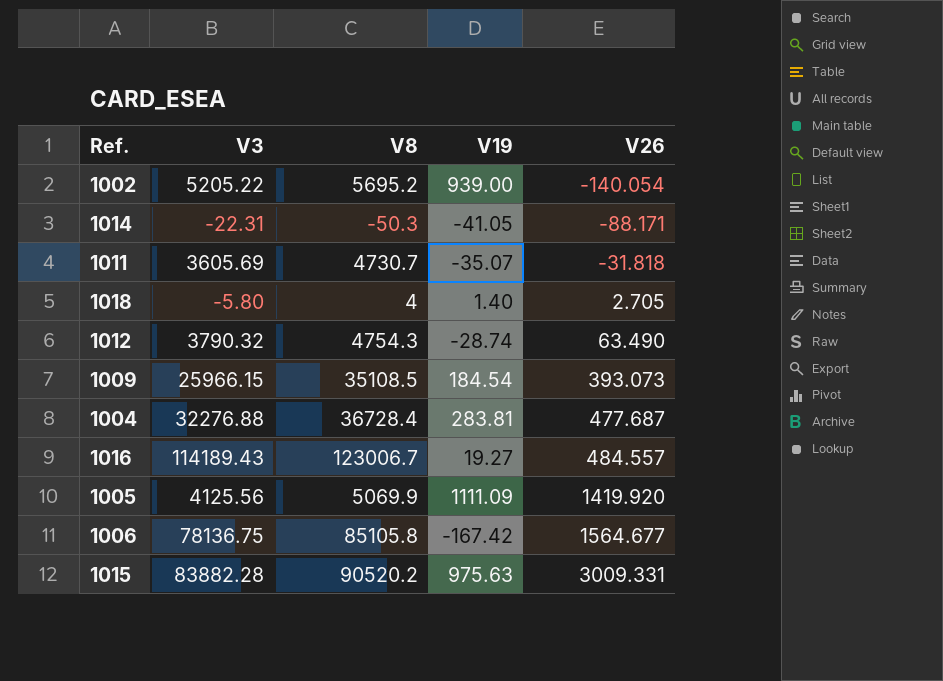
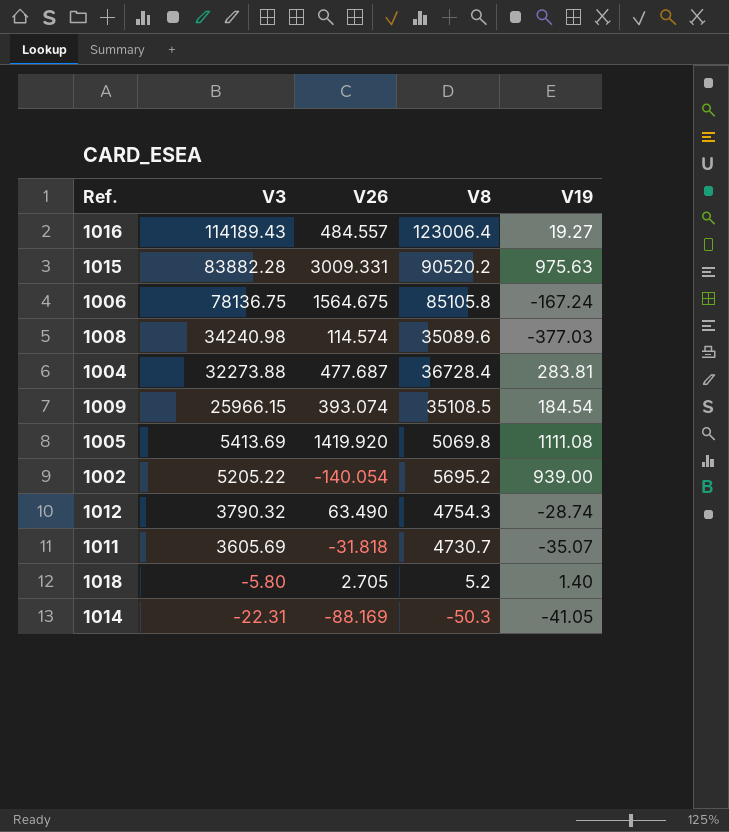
row order: V26 ascending -> V3 descending
column V26 | position: 5 -> 3
1016 | V8: 123006.7 -> 123006.4
1006 | V26: 1564.677 -> 1564.675
1006 | V19: -167.42 -> -167.24
row 1008: none -> 34240.98 | 114.574 | 35089.6 | -377.03
1004 | V3: 32276.88 -> 32273.88
1009 | V26: 393.073 -> 393.074
1005 | V3: 4125.56 -> 5413.69
1005 | V8: 5069.9 -> 5069.8
1005 | V19: 1111.09 -> 1111.08
1018 | V8: 4 -> 5.2
1014 | V26: -88.171 -> -88.169

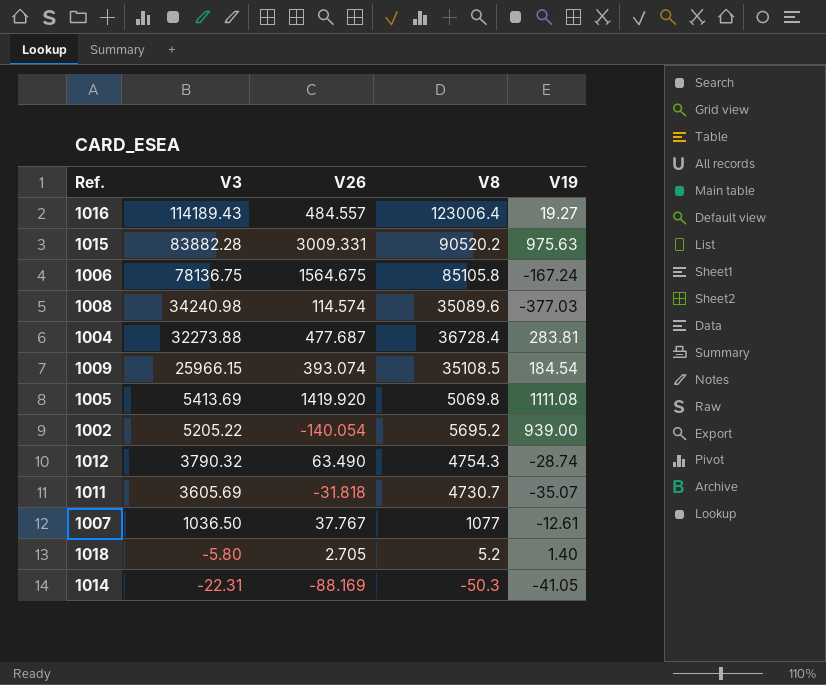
row 1007: none -> 1036.50 | 37.767 | 1077 | -12.61

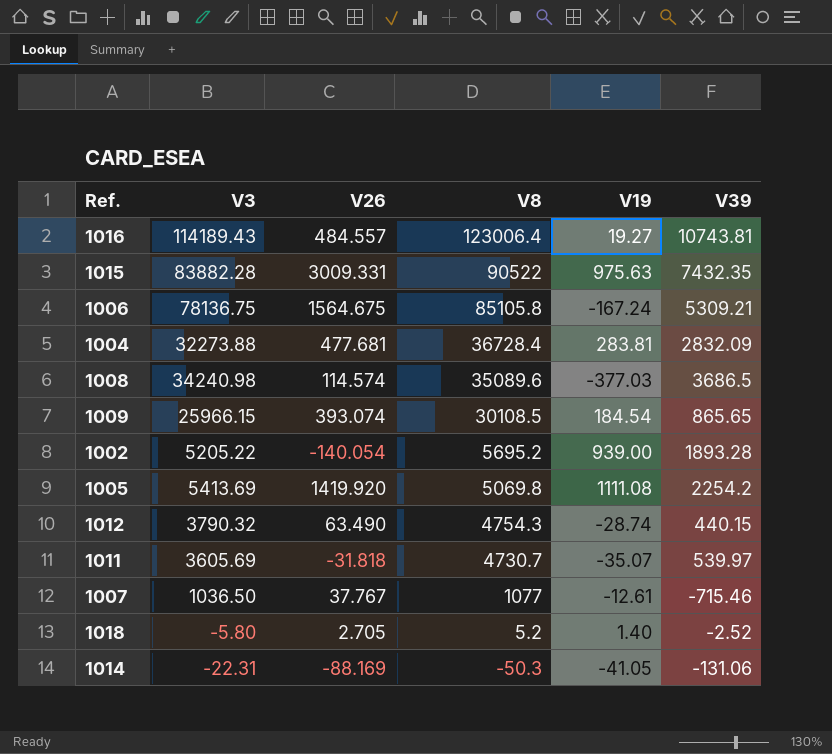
row order: V3 descending -> V8 descending
column V39 | position: none -> 6
1015 | V8: 90520.2 -> 90522
1004 | V26: 477.687 -> 477.681
1009 | V8: 35108.5 -> 30108.5

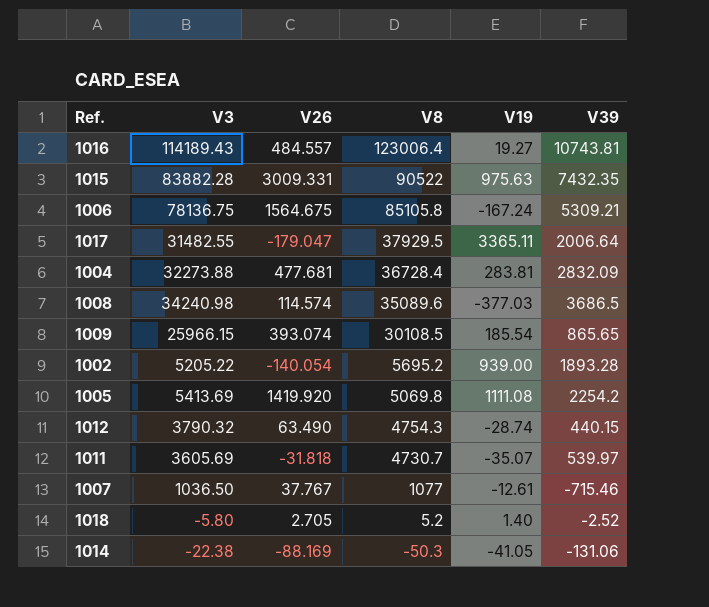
row 1017: none -> 31482.55 | -179.047 | 37929.5 | 3365.11 | 2006.64
1009 | V19: 184.54 -> 185.54
1014 | V3: -22.31 -> -22.38

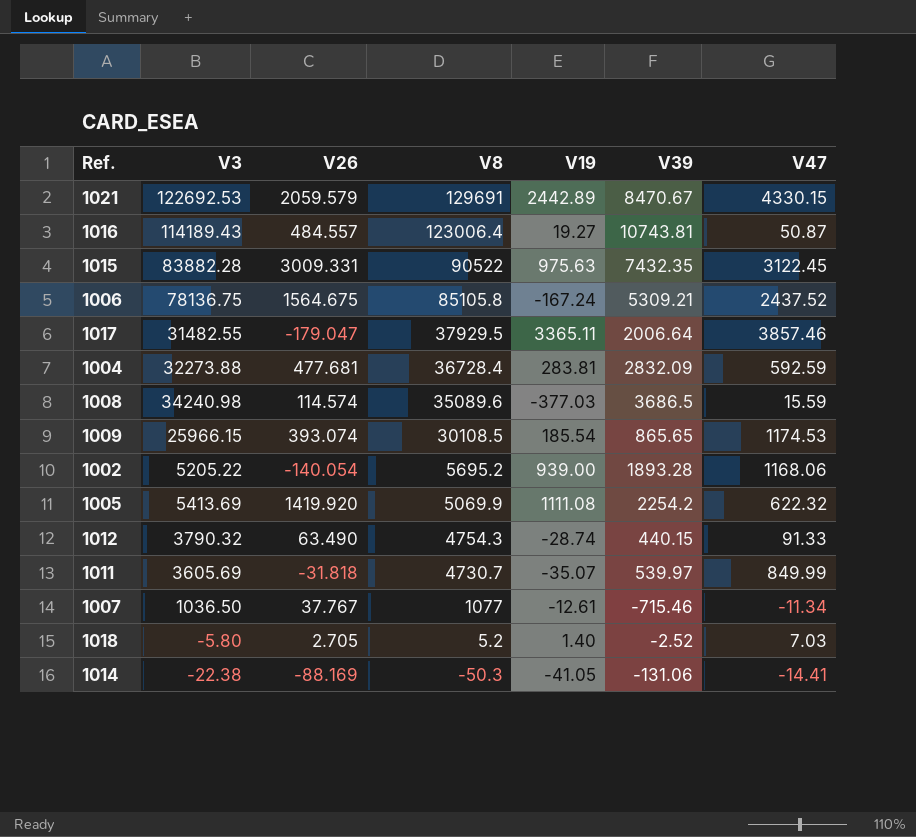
column V47 | position: none -> 7
row 1021: none -> 122692.53 | 2059.579 | 129691 | 2442.89 | 8470.67 | 4330.15
1005 | V8: 5069.8 -> 5069.9

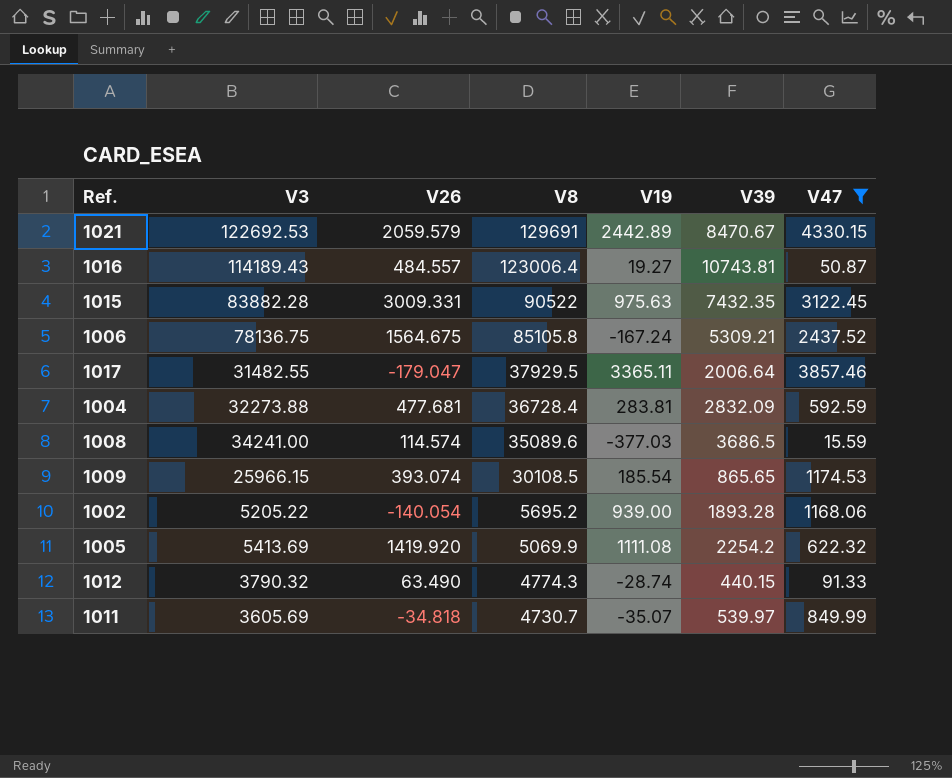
filter: none -> V47 >= 15.59
1008 | V3: 34240.98 -> 34241.00
1012 | V8: 4754.3 -> 4774.3
1011 | V26: -31.818 -> -34.818

